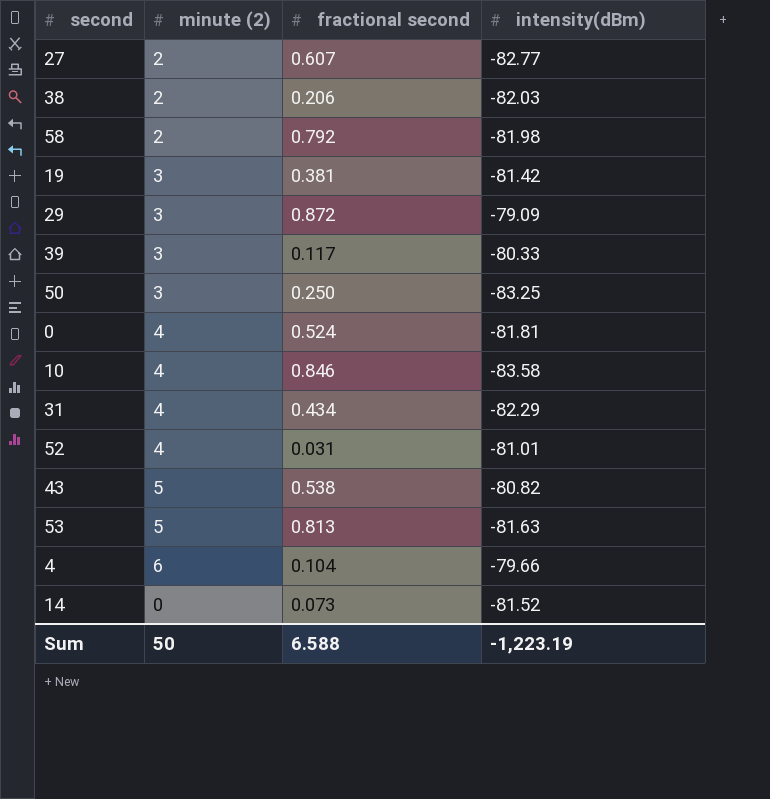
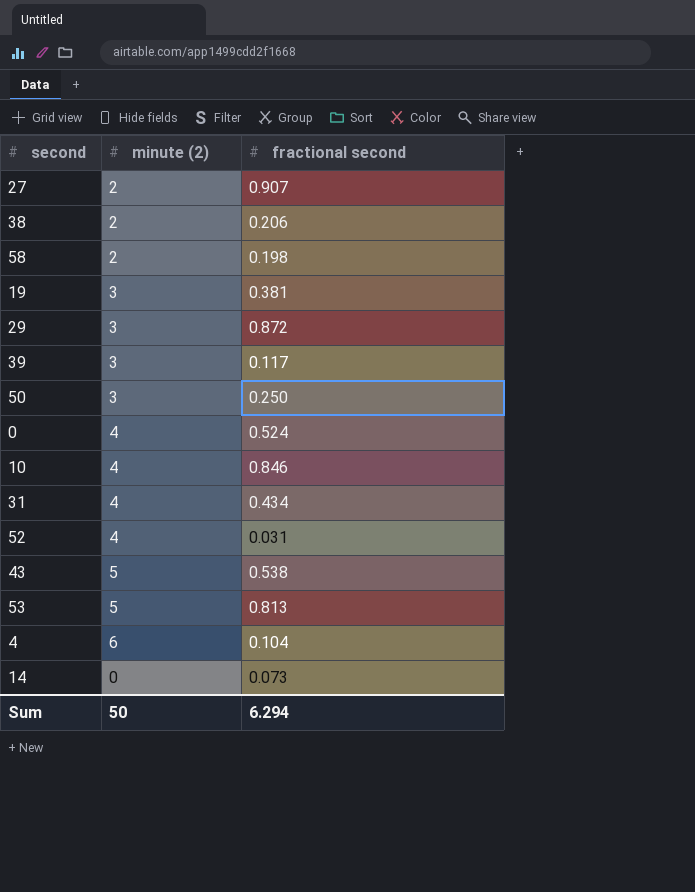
column intensity(dBm) | position: 4 -> none
27 | fractional second: 0.607 -> 0.907
58 | fractional second: 0.792 -> 0.198
Sum | fractional second: 6.588 -> 6.294

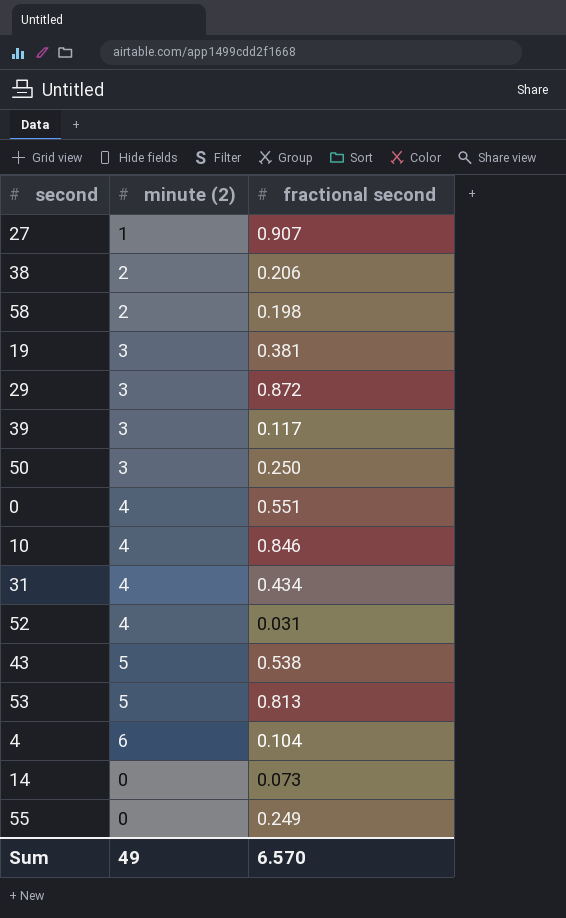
27 | minute (2): 2 -> 1
0 | fractional second: 0.524 -> 0.551
row 55: none -> 0 | 0.249
Sum | minute (2): 50 -> 49
Sum | fractional second: 6.294 -> 6.570

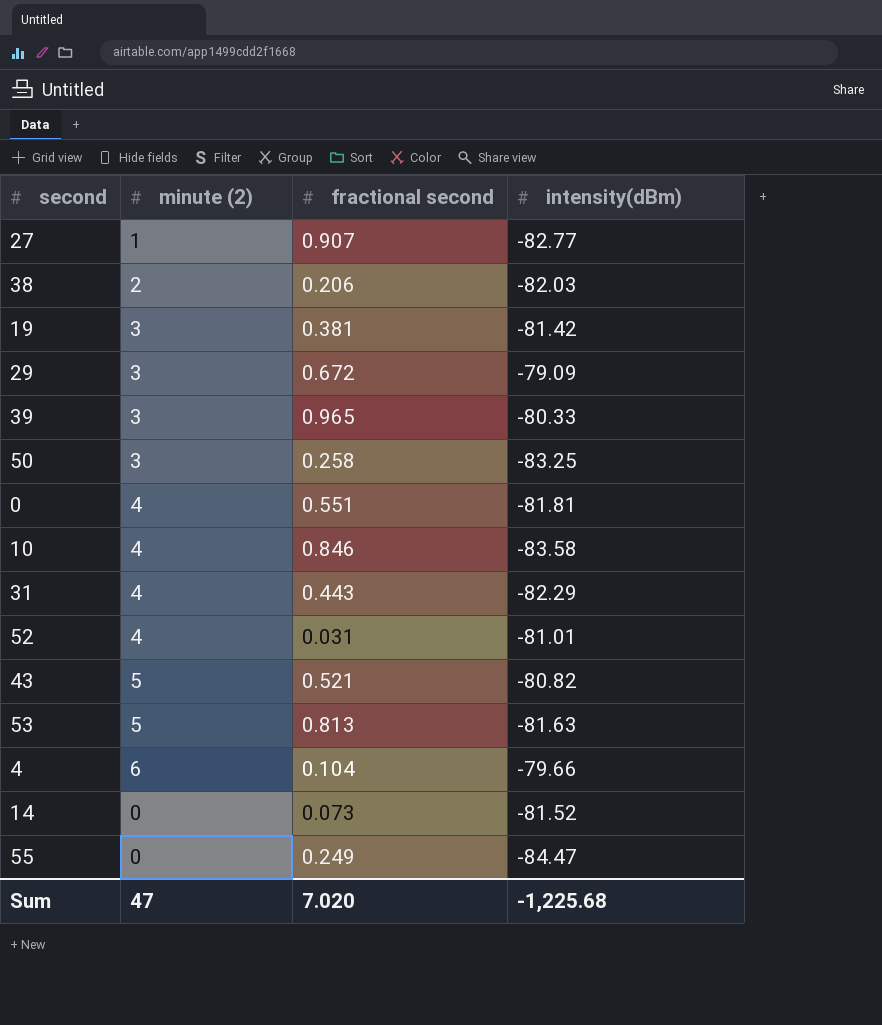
column intensity(dBm) | position: none -> 4
row 58: 2 | 0.198 -> none
29 | fractional second: 0.872 -> 0.672
39 | fractional second: 0.117 -> 0.965
50 | fractional second: 0.250 -> 0.258
31 | fractional second: 0.434 -> 0.443
43 | fractional second: 0.538 -> 0.521
Sum | minute (2): 49 -> 47
Sum | fractional second: 6.570 -> 7.020

